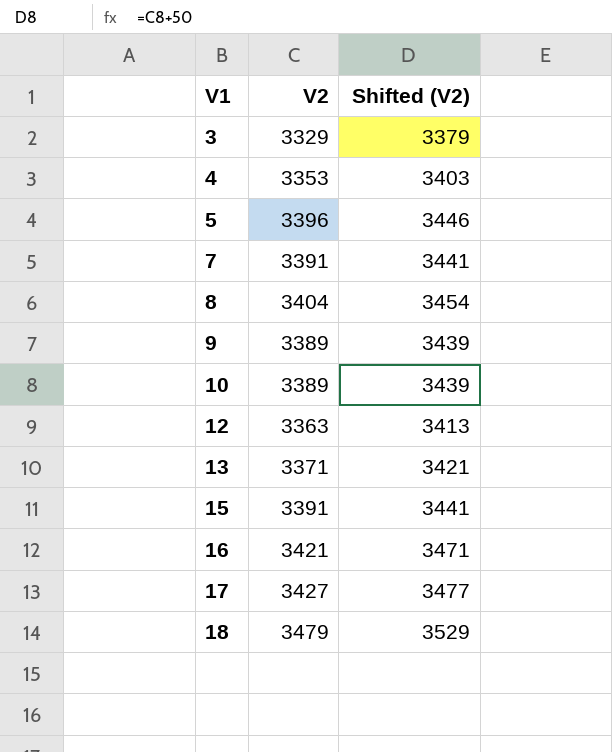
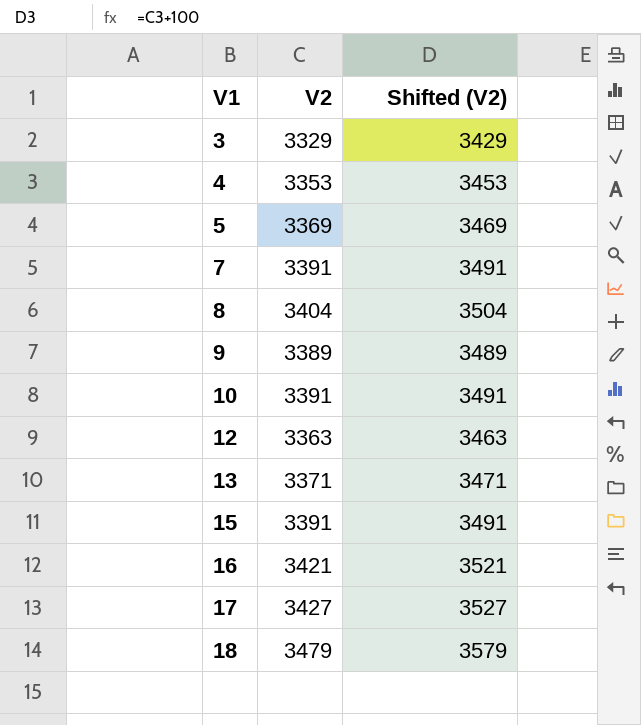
column Shifted (V2) | formula: [V2] + 50 -> [V2] + 100
5 | V2: 3396 -> 3369
10 | V2: 3389 -> 3391

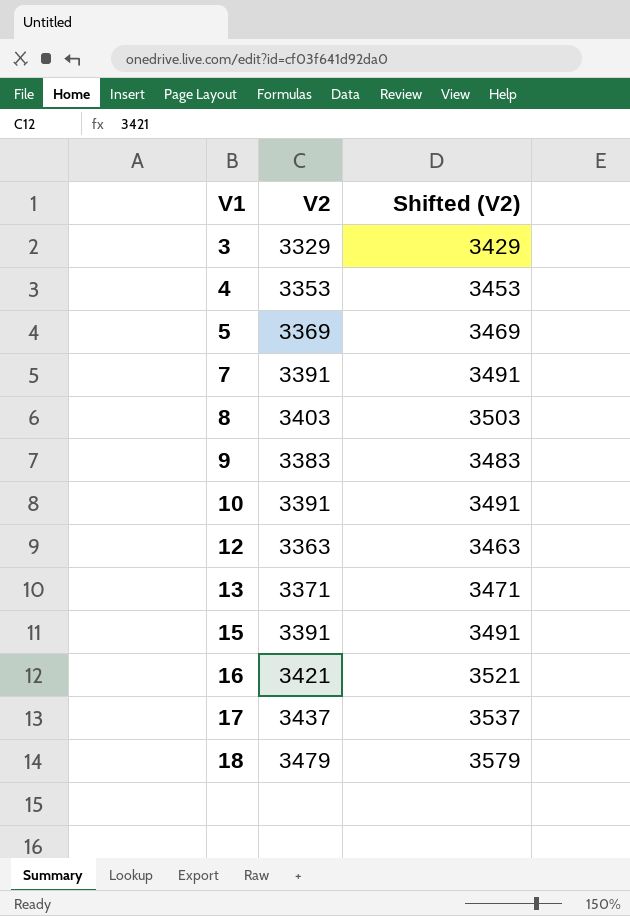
8 | V2: 3404 -> 3403
8 | Shifted (V2): 3504 -> 3503
9 | V2: 3389 -> 3383
9 | Shifted (V2): 3489 -> 3483
17 | V2: 3427 -> 3437
17 | Shifted (V2): 3527 -> 3537

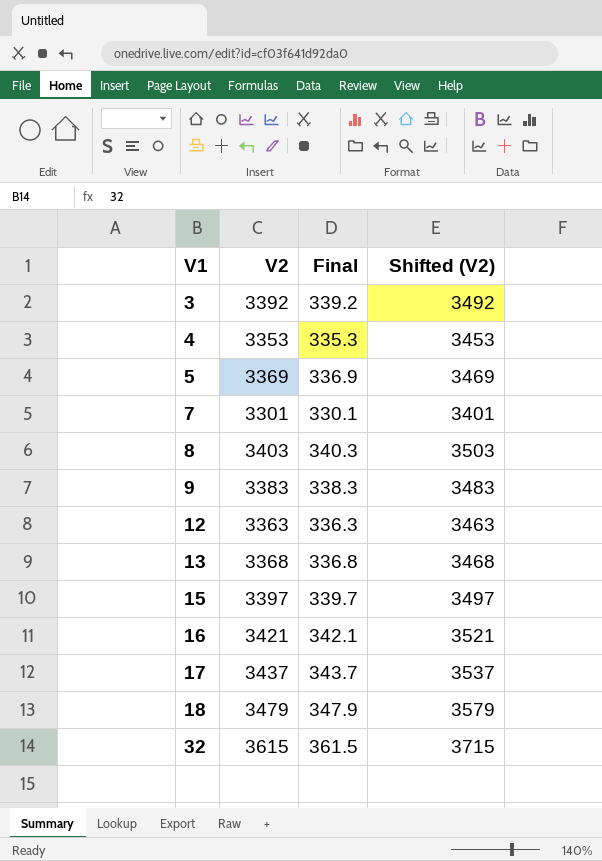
column Final | formula: none -> [V2] * 0.1
row 10: 3391 | 3491 -> none
3 | V2: 3329 -> 3392
3 | Shifted (V2): 3429 -> 3492
7 | V2: 3391 -> 3301
7 | Shifted (V2): 3491 -> 3401
13 | V2: 3371 -> 3368
13 | Shifted (V2): 3471 -> 3468
15 | V2: 3391 -> 3397
15 | Shifted (V2): 3491 -> 3497
row 32: none -> 3615 | 361.5 | 3715

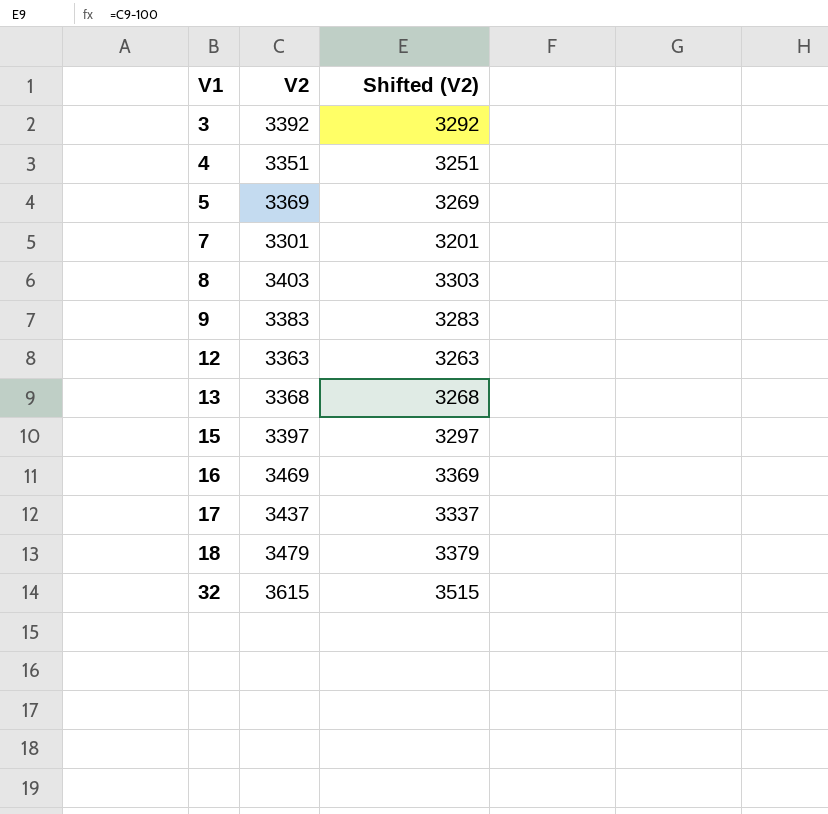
column Final | formula: [V2] * 0.1 -> none
column Shifted (V2) | formula: [V2] + 100 -> [V2] - 100
4 | V2: 3353 -> 3351
16 | V2: 3421 -> 3469

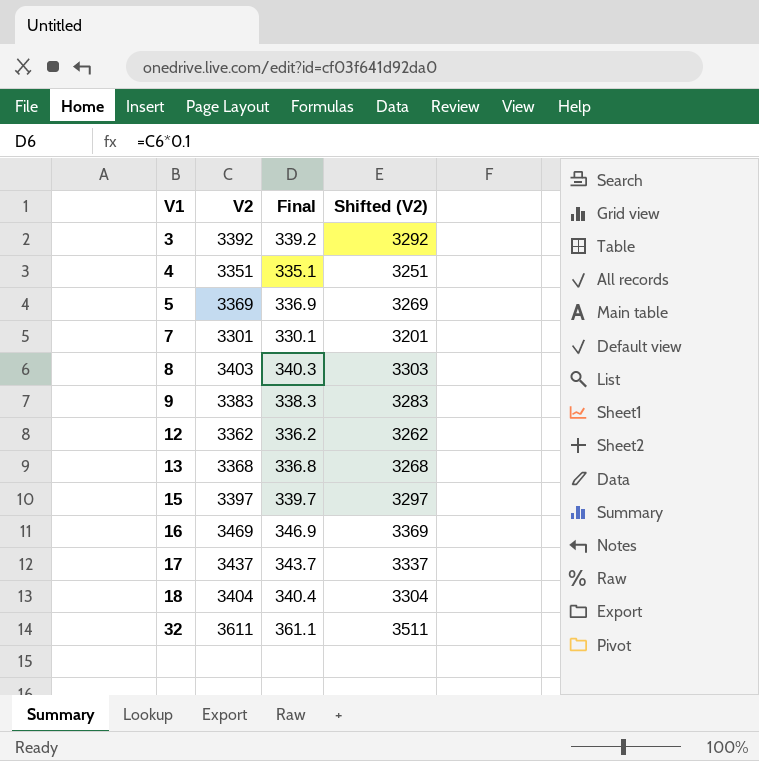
column Final | formula: none -> [V2] * 0.1
12 | V2: 3363 -> 3362
12 | Shifted (V2): 3263 -> 3262
18 | V2: 3479 -> 3404
18 | Shifted (V2): 3379 -> 3304
32 | V2: 3615 -> 3611
32 | Shifted (V2): 3515 -> 3511

